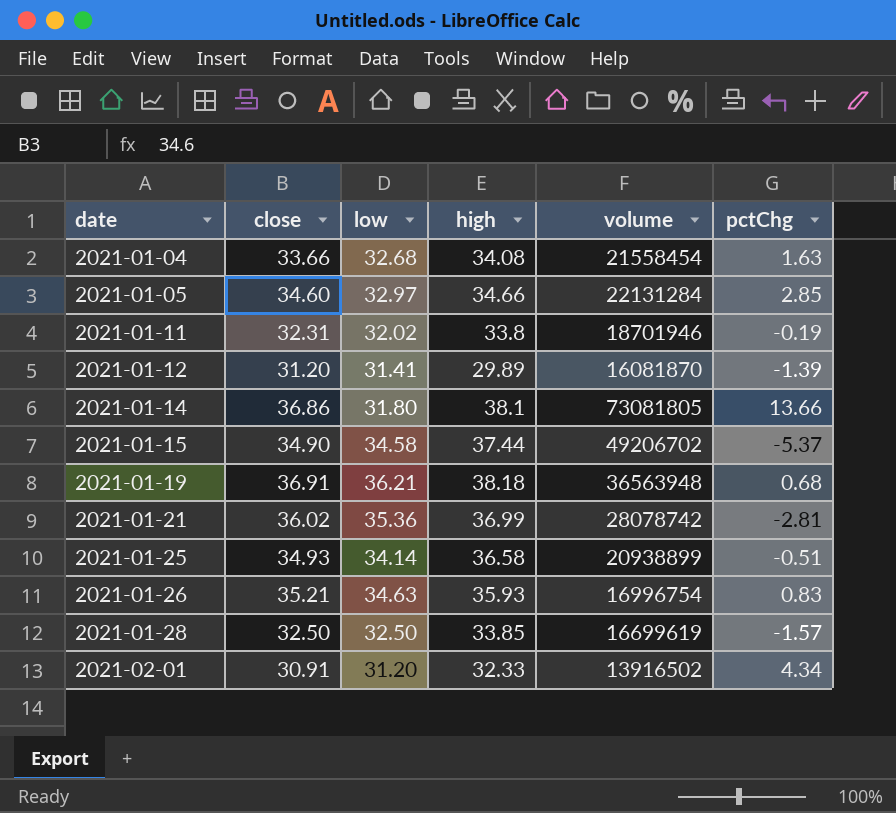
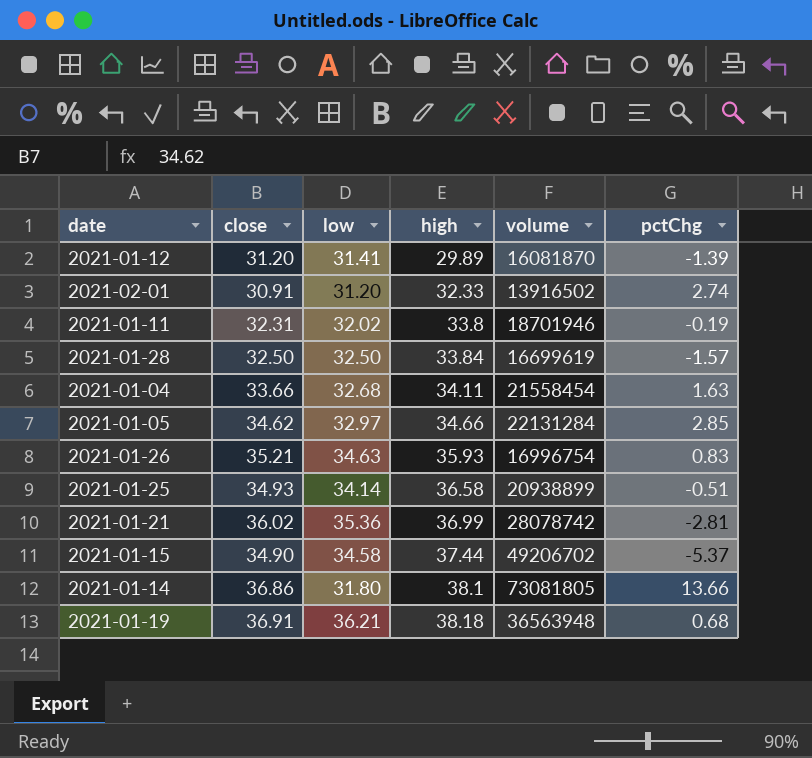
row order: date ascending -> high ascending
2021-02-01 | pctChg: 4.34 -> 2.74
2021-01-28 | high: 33.85 -> 33.84
2021-01-04 | high: 34.08 -> 34.11
2021-01-05 | close: 34.60 -> 34.62

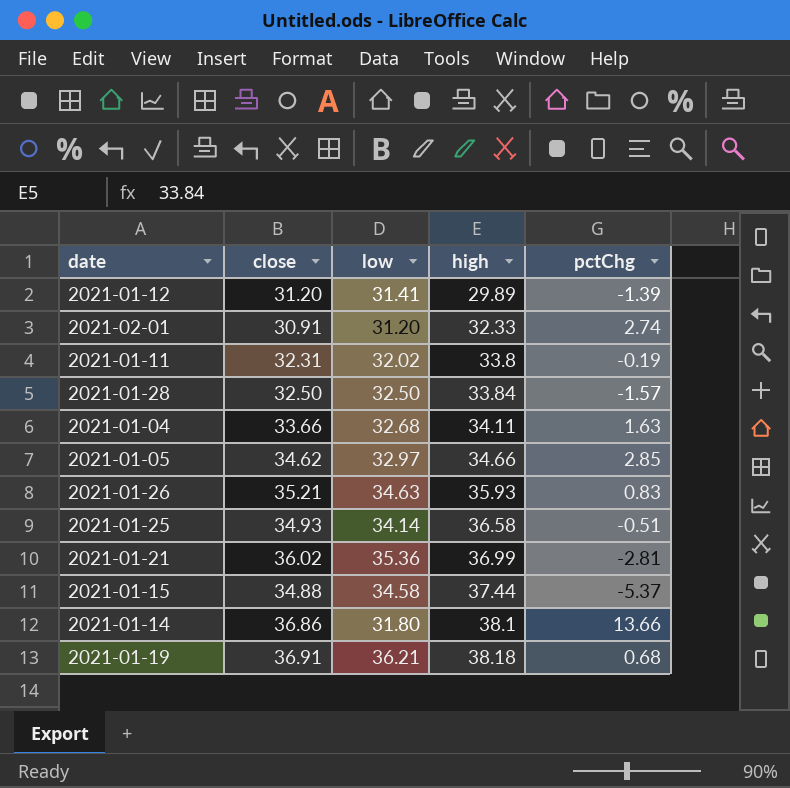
column volume | position: 5 -> none
2021-01-15 | close: 34.90 -> 34.88

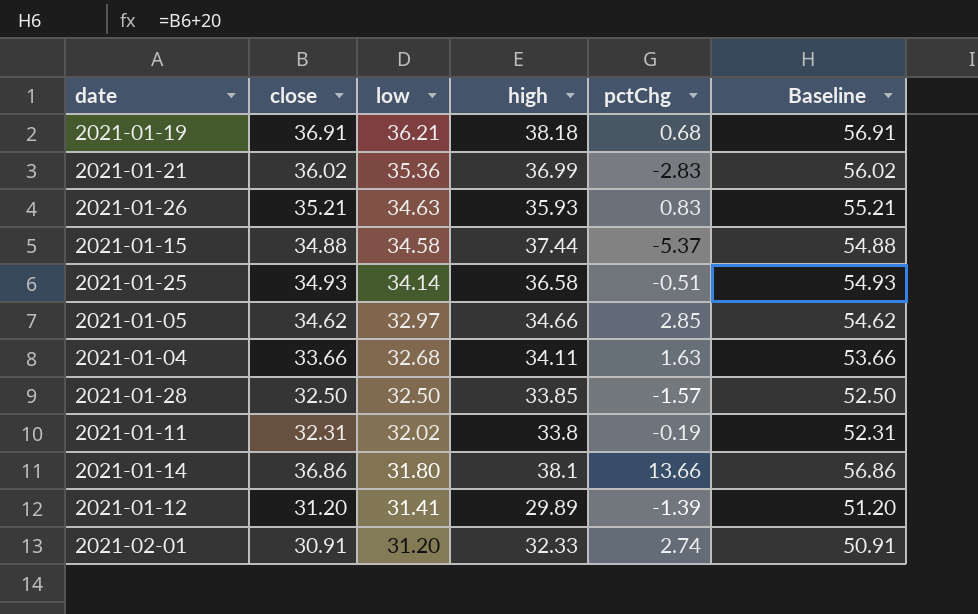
row order: high ascending -> low descending
column Baseline | formula: none -> [close] + 20
2021-01-21 | pctChg: -2.81 -> -2.83
2021-01-28 | high: 33.84 -> 33.85

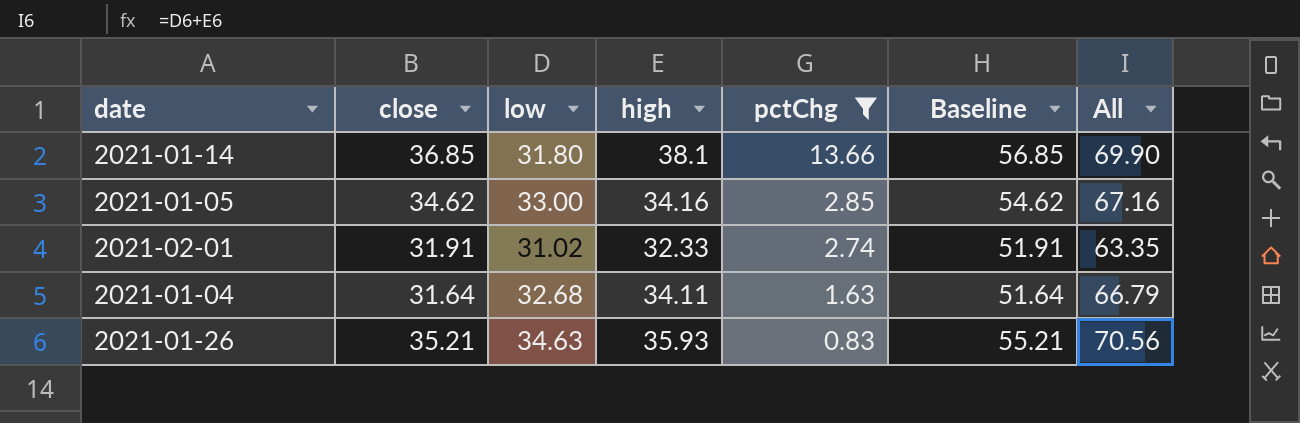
filter: none -> pctChg >= 0.83
row order: low descending -> pctChg descending
column All | formula: none -> [low] + [high]
2021-01-14 | close: 36.86 -> 36.85
2021-01-14 | Baseline: 56.86 -> 56.85
2021-01-05 | low: 32.97 -> 33.00
2021-01-05 | high: 34.66 -> 34.16
2021-02-01 | close: 30.91 -> 31.91
2021-02-01 | low: 31.20 -> 31.02
2021-02-01 | Baseline: 50.91 -> 51.91
2021-01-04 | close: 33.66 -> 31.64
2021-01-04 | Baseline: 53.66 -> 51.64

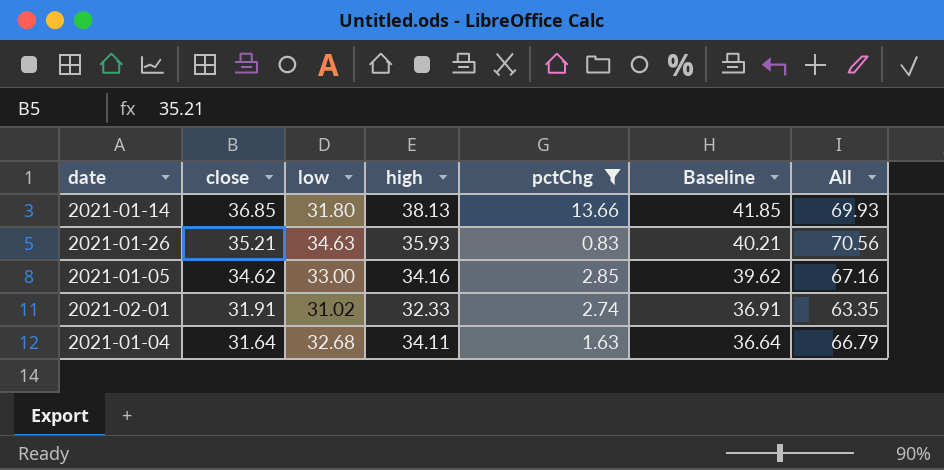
row order: pctChg descending -> close descending
column Baseline | formula: [close] + 20 -> [close] + 5
2021-01-14 | high: 38.1 -> 38.13
2021-01-14 | All: 69.90 -> 69.93

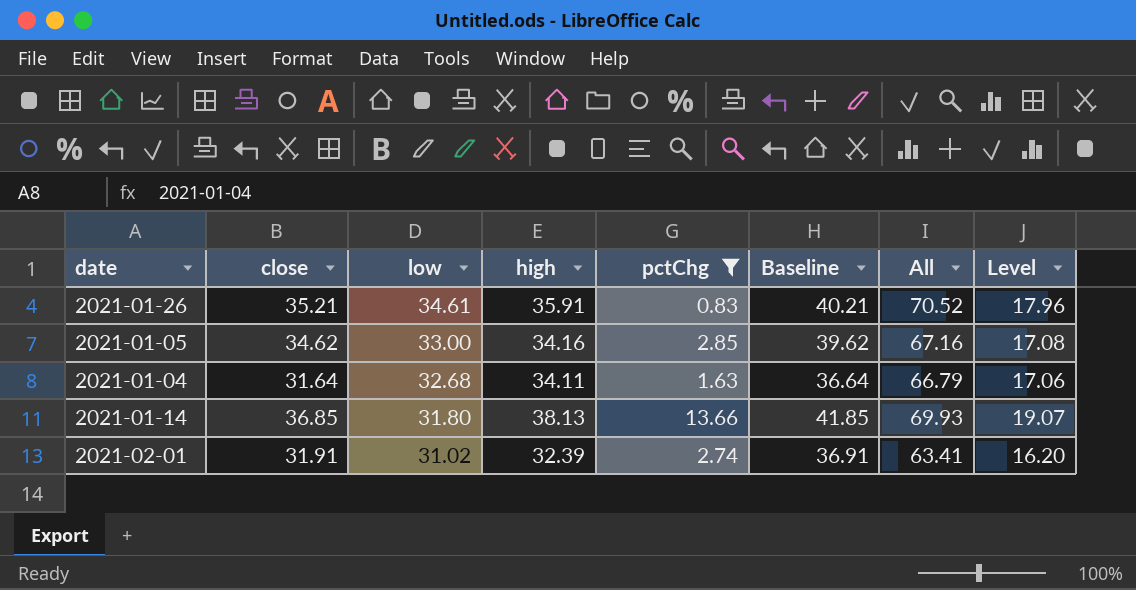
row order: close descending -> low descending
column Level | formula: none -> [high] * 0.5
2021-01-26 | low: 34.63 -> 34.61
2021-01-26 | high: 35.93 -> 35.91
2021-01-26 | All: 70.56 -> 70.52
2021-02-01 | high: 32.33 -> 32.39
2021-02-01 | All: 63.35 -> 63.41

